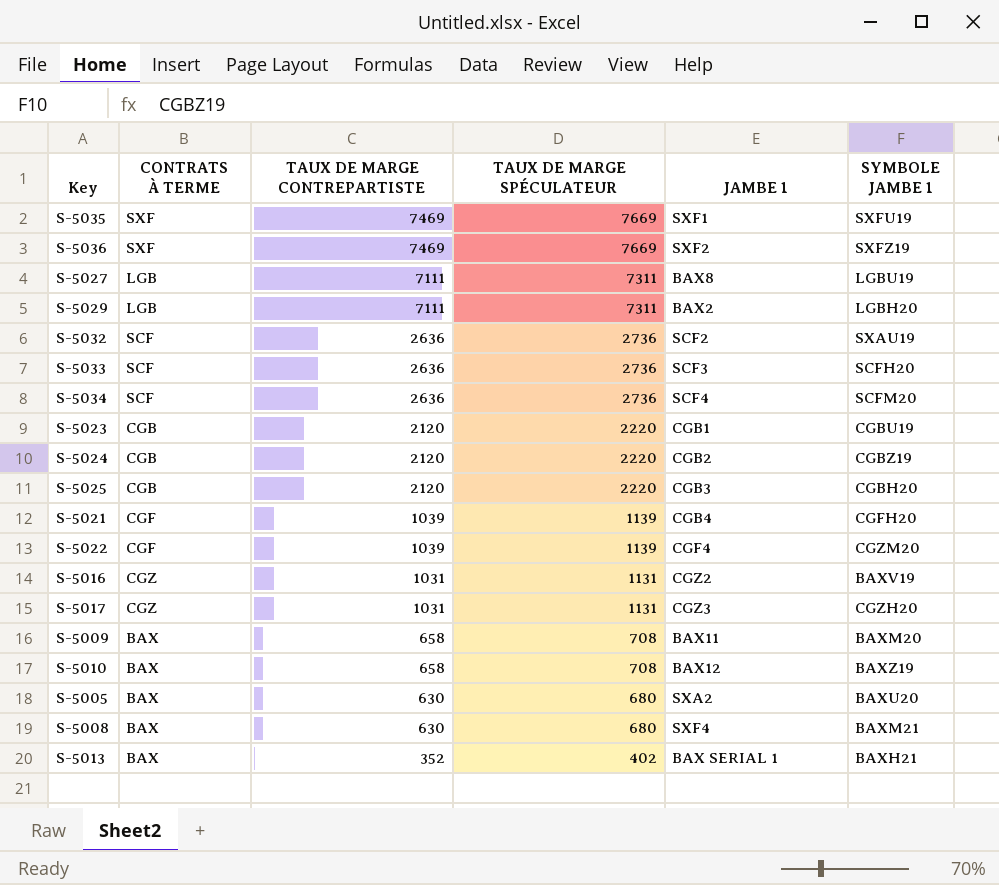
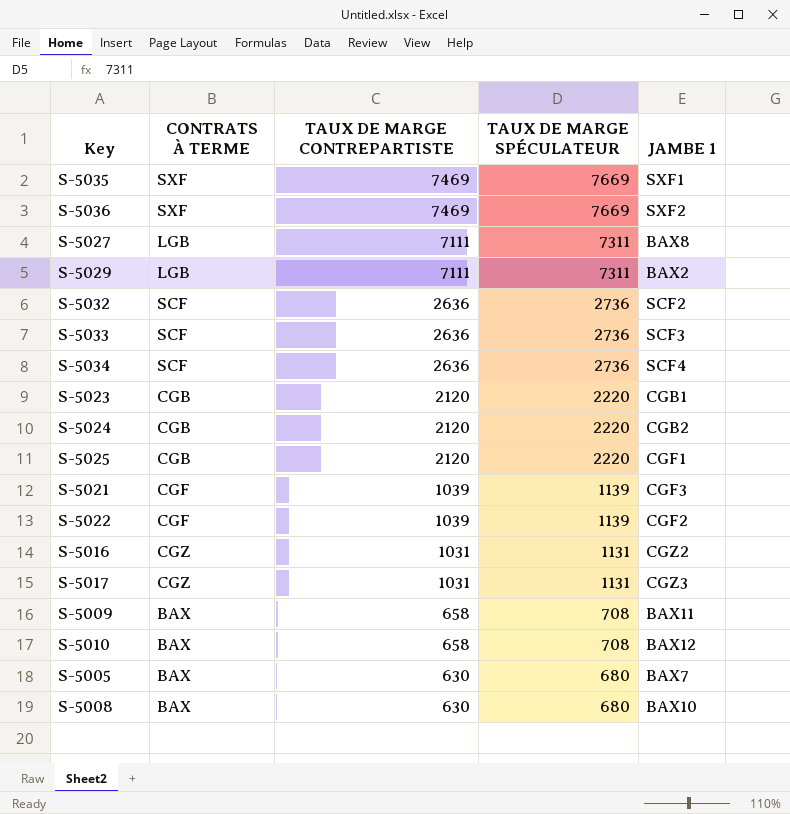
column SYMBOLE JAMBE 1 | position: 6 -> none
row S-5013: BAX | 352 | 402 | BAX SERIAL 1 | BAXH21 -> none
S-5025 | JAMBE 1: CGB3 -> CGF1
S-5021 | JAMBE 1: CGB4 -> CGF3
S-5022 | JAMBE 1: CGF4 -> CGF2
S-5005 | JAMBE 1: SXA2 -> BAX7
S-5008 | JAMBE 1: SXF4 -> BAX10

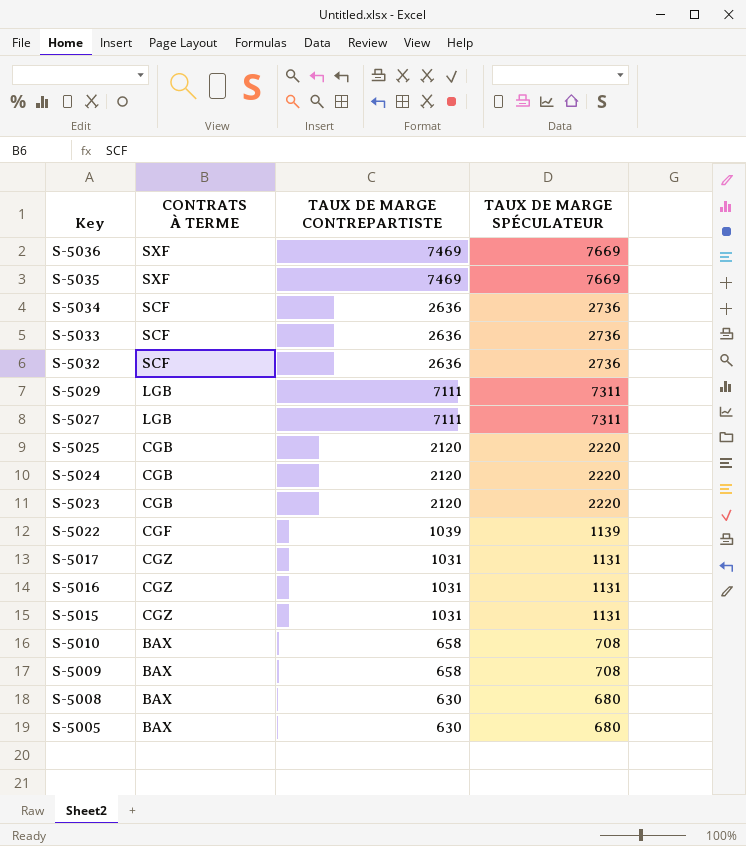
row order: TAUX DE MARGE CONTREPARTISTE descending -> Key descending
column JAMBE 1 | position: 5 -> none
row S-5021: CGF | 1039 | 1139 | CGF3 -> none
row S-5015: none -> CGZ | 1031 | 1131

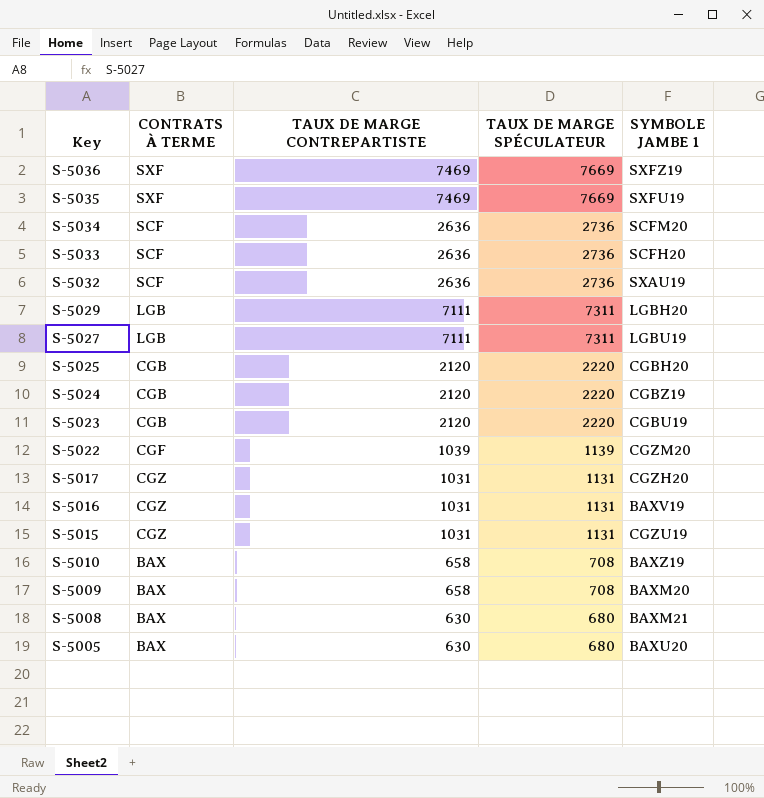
column SYMBOLE JAMBE 1 | position: none -> 5

